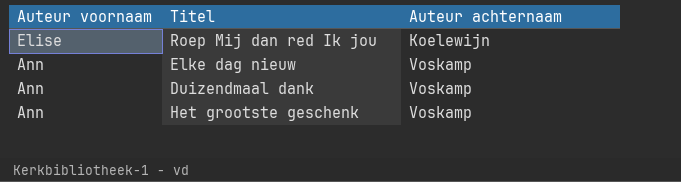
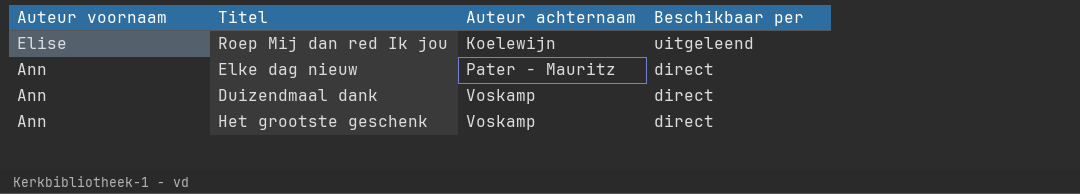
column Beschikbaar per | position: none -> 4
Elke dag nieuw | Auteur achternaam: Voskamp -> Pater - Mauritz

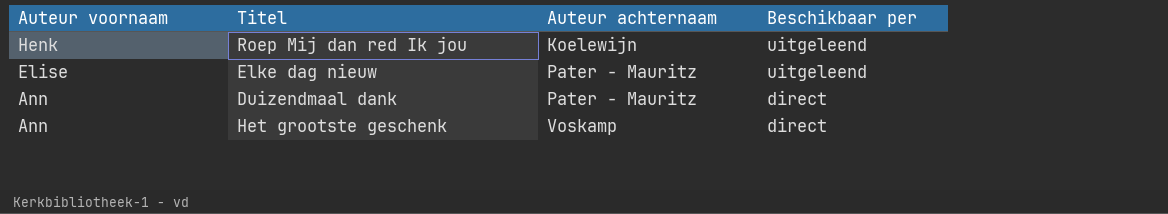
Roep Mij dan red Ik jou | Auteur voornaam: Elise -> Henk
Elke dag nieuw | Auteur voornaam: Ann -> Elise
Elke dag nieuw | Beschikbaar per: direct -> uitgeleend
Duizendmaal dank | Auteur achternaam: Voskamp -> Pater - Mauritz

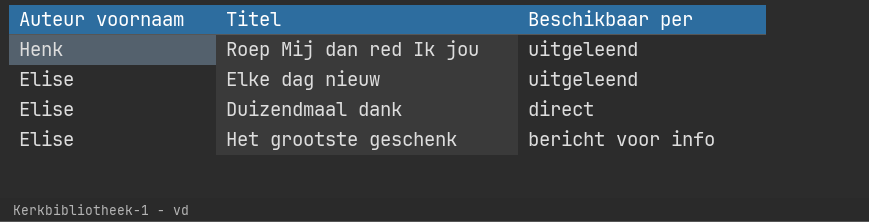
column Auteur achternaam | position: 3 -> none
Duizendmaal dank | Auteur voornaam: Ann -> Elise
Het grootste geschenk | Auteur voornaam: Ann -> Elise
Het grootste geschenk | Beschikbaar per: direct -> bericht voor info

